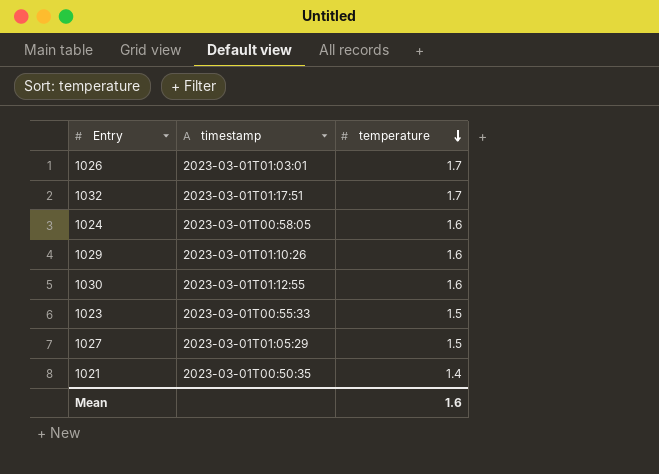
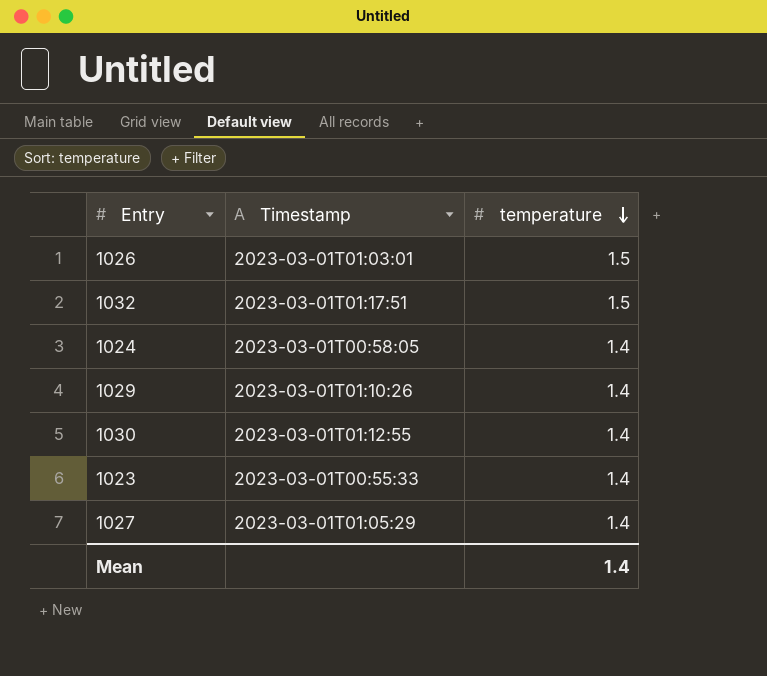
column name: timestamp -> Timestamp
row 1021: 2023-03-01T00:50:35 | 1.4 -> none
1026 | temperature: 1.7 -> 1.5
1032 | temperature: 1.7 -> 1.5
1024 | temperature: 1.6 -> 1.4
1029 | temperature: 1.6 -> 1.4
1030 | temperature: 1.6 -> 1.4
1023 | temperature: 1.5 -> 1.4
1027 | temperature: 1.5 -> 1.4
Mean | temperature: 1.6 -> 1.4

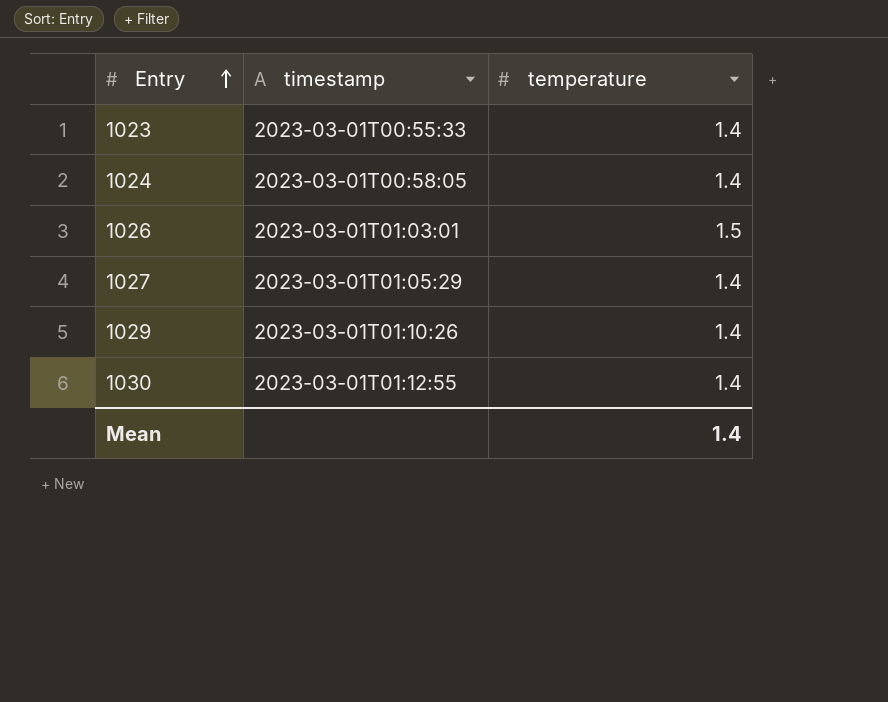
row order: temperature descending -> Entry ascending
column name: Timestamp -> timestamp
row 1032: 2023-03-01T01:17:51 | 1.5 -> none

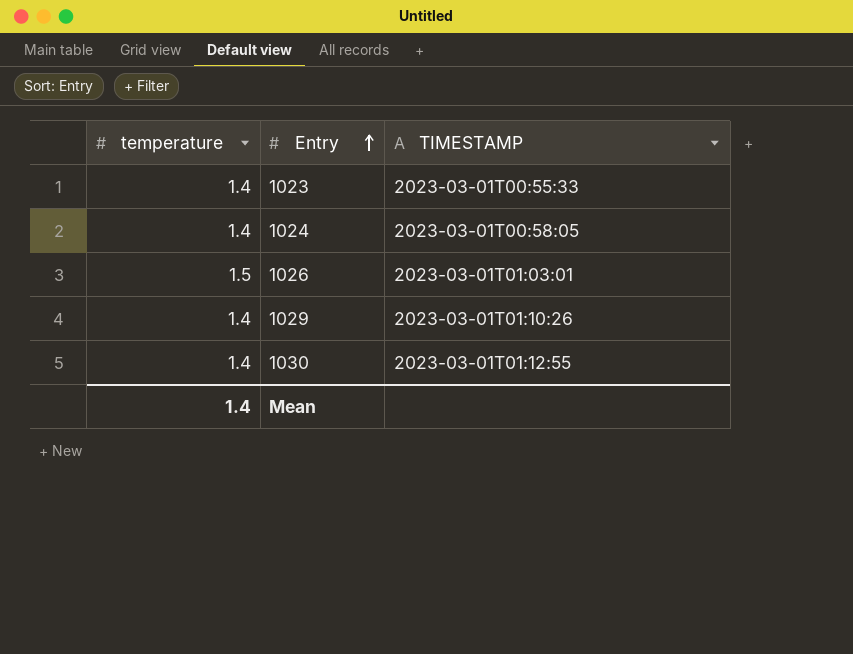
column temperature | position: 3 -> 1
column name: timestamp -> TIMESTAMP
row 1027: 2023-03-01T01:05:29 | 1.4 -> none

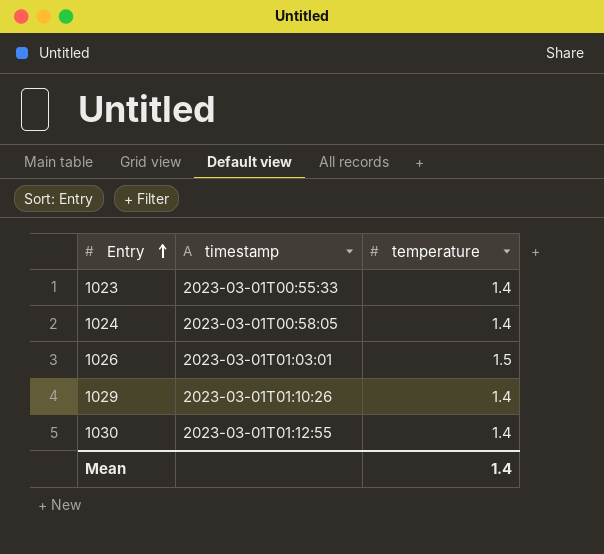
column name: TIMESTAMP -> timestamp
column temperature | position: 1 -> 3

